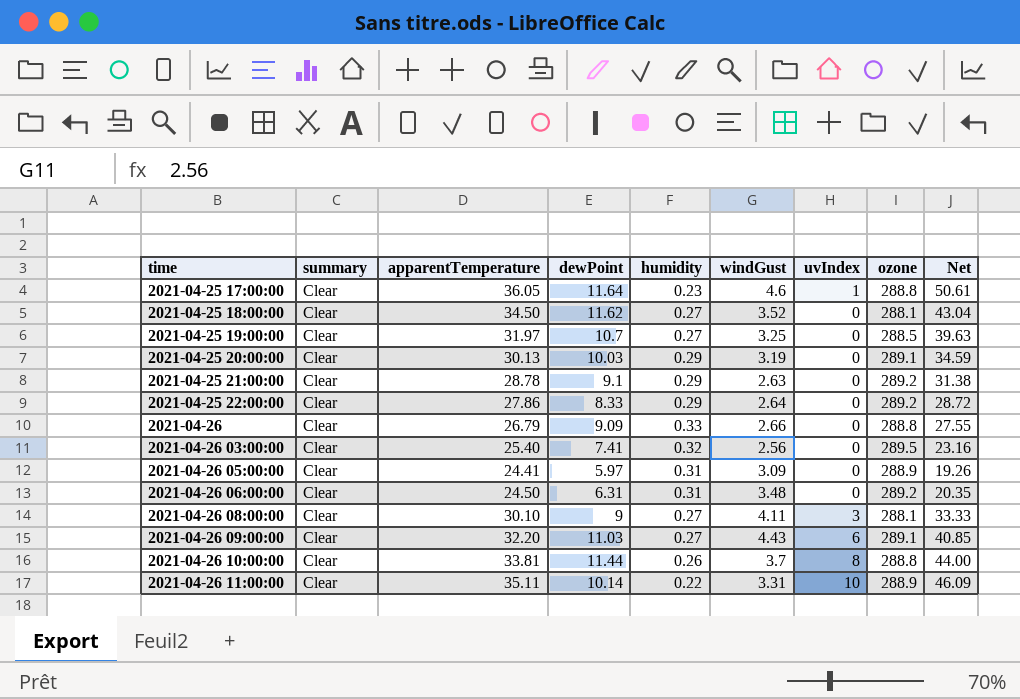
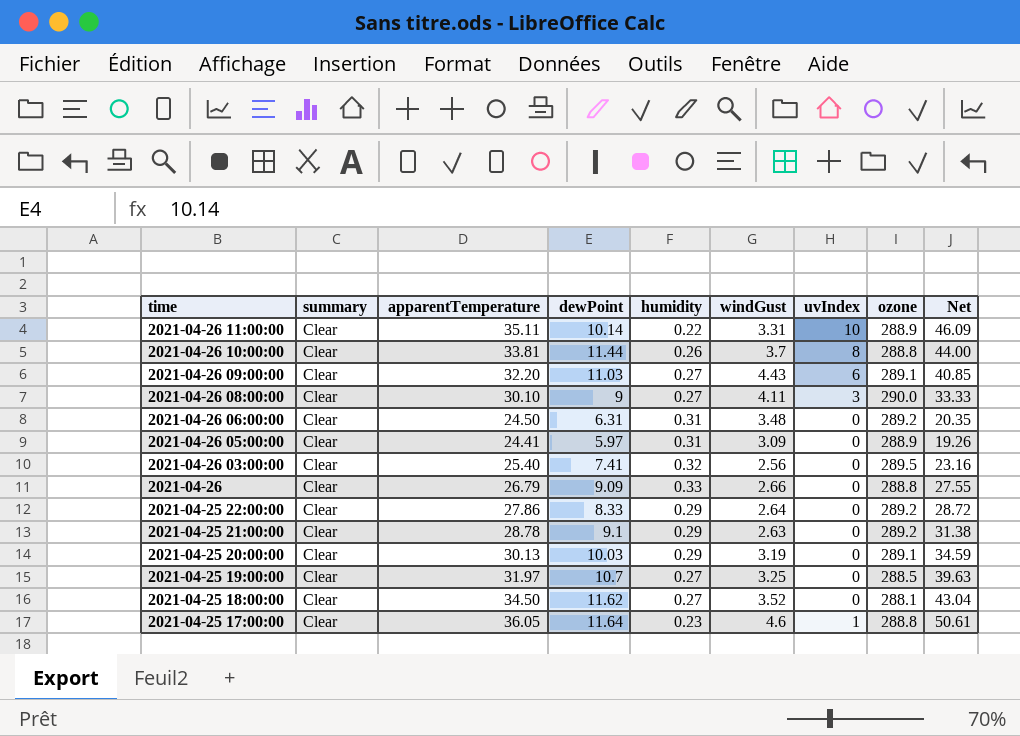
row order: time ascending -> time descending
2021-04-26 08:00:00 | ozone: 288.1 -> 290.0

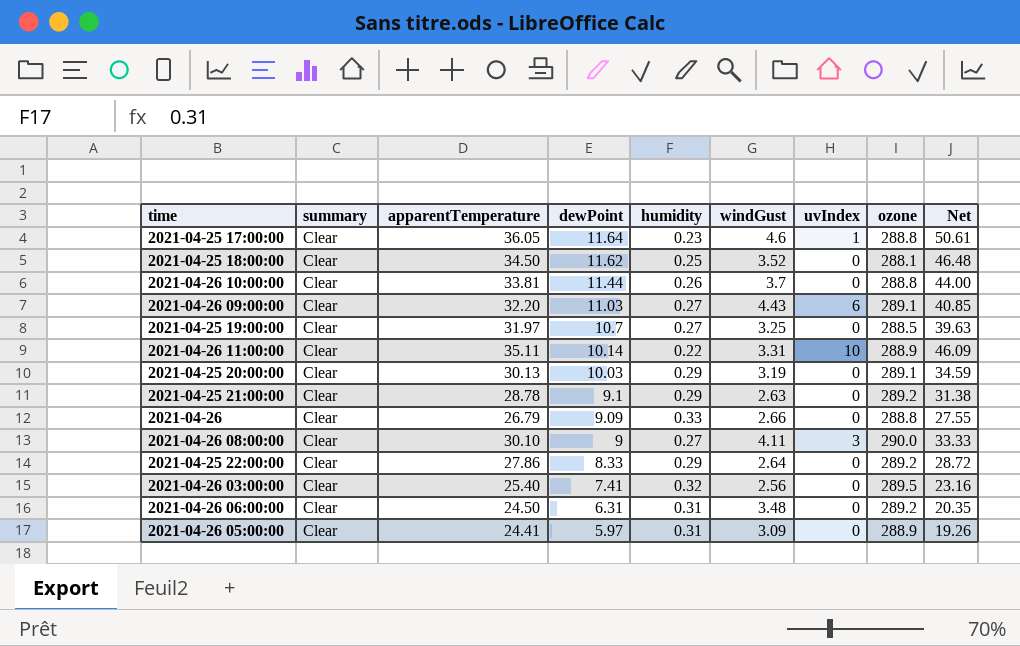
row order: time descending -> dewPoint descending
2021-04-25 18:00:00 | humidity: 0.27 -> 0.25
2021-04-25 18:00:00 | Net: 43.04 -> 46.48
2021-04-26 10:00:00 | uvIndex: 8 -> 0

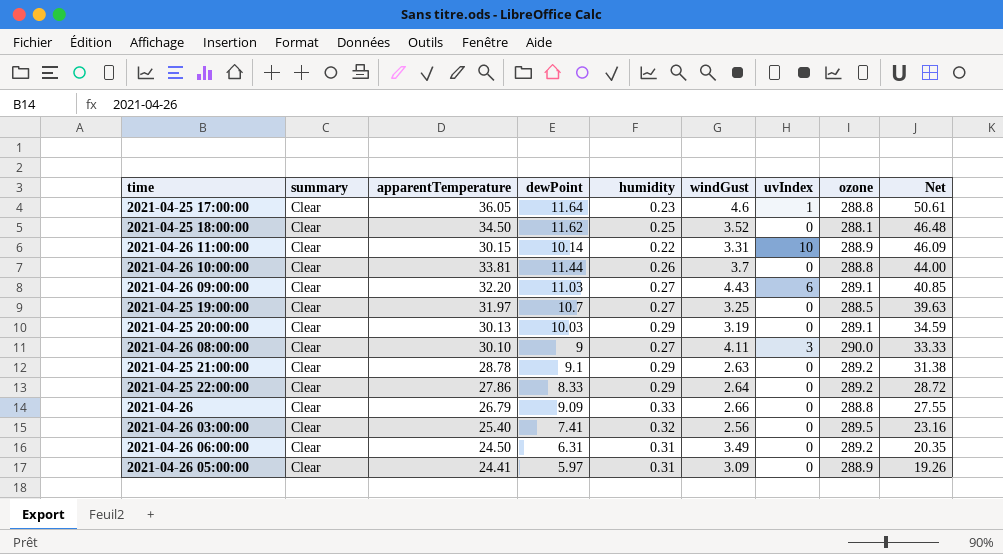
row order: dewPoint descending -> Net descending
2021-04-26 11:00:00 | apparentTemperature: 35.11 -> 30.15
2021-04-26 06:00:00 | windGust: 3.48 -> 3.49

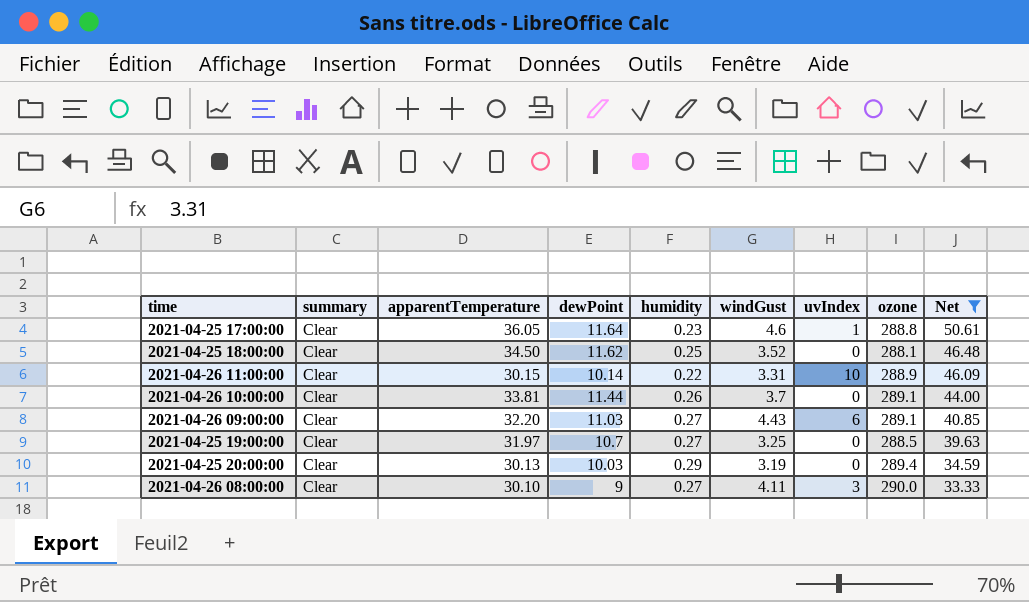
filter: none -> Net >= 33.33
2021-04-26 10:00:00 | ozone: 288.8 -> 289.1
2021-04-25 20:00:00 | ozone: 289.1 -> 289.4

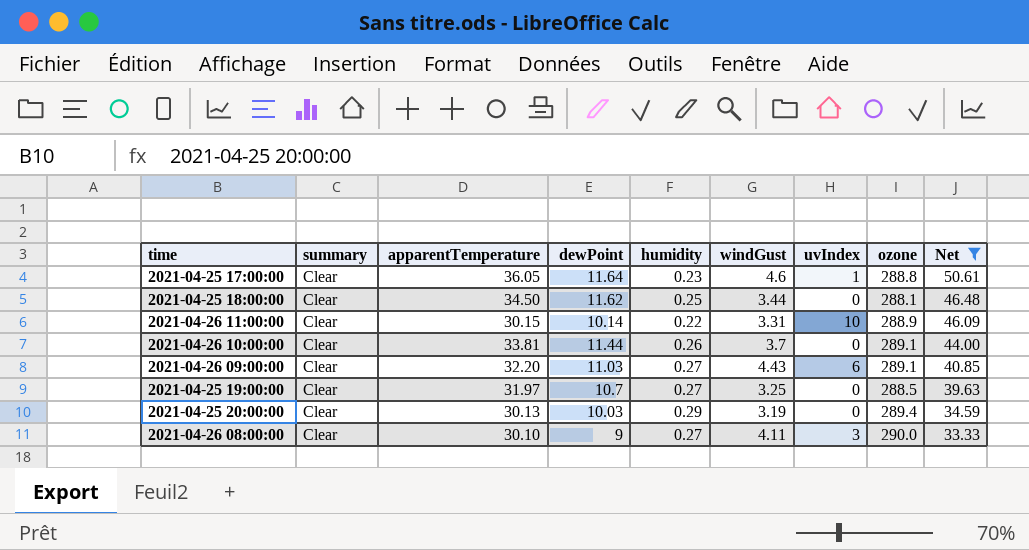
2021-04-25 18:00:00 | windGust: 3.52 -> 3.44

